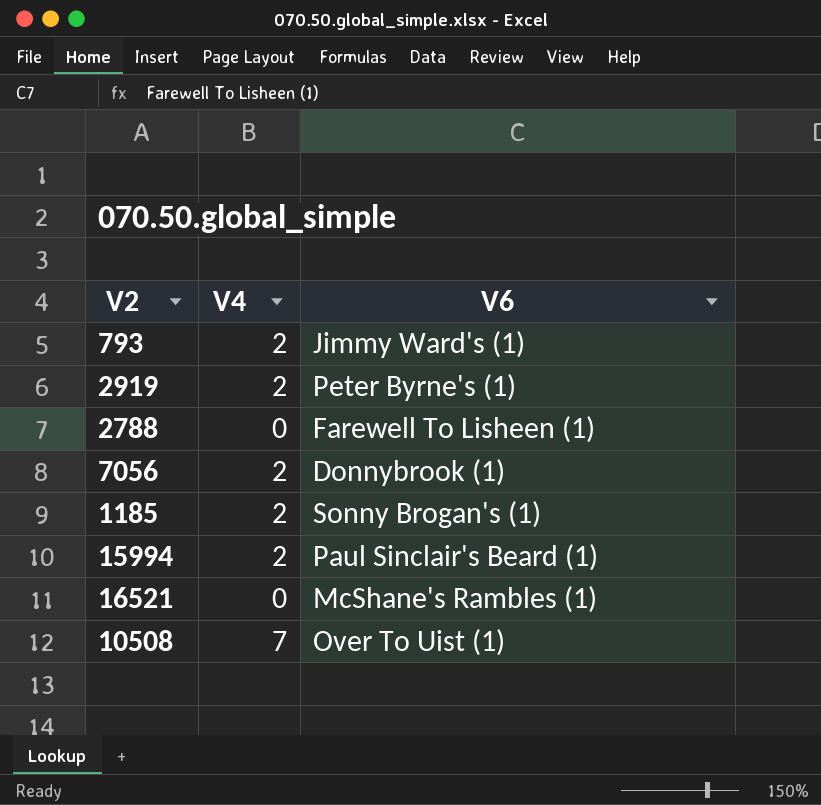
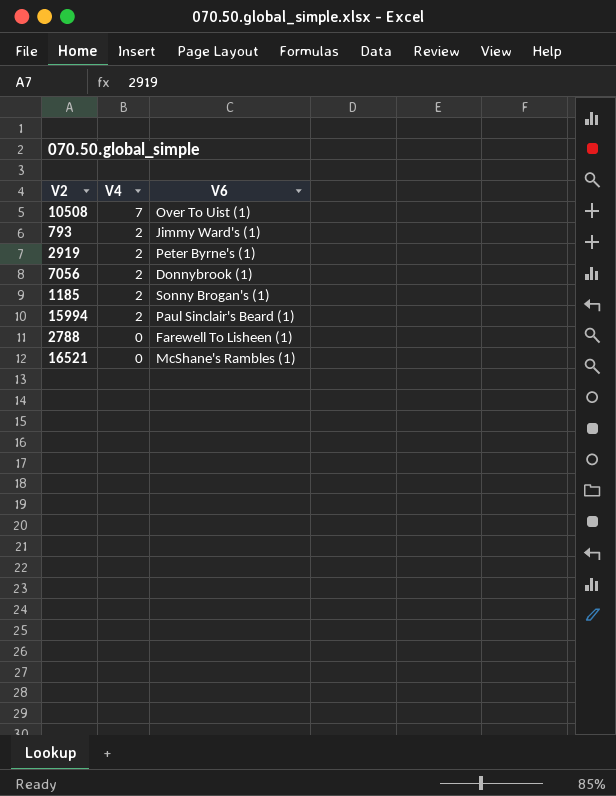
row order: none -> V4 descending

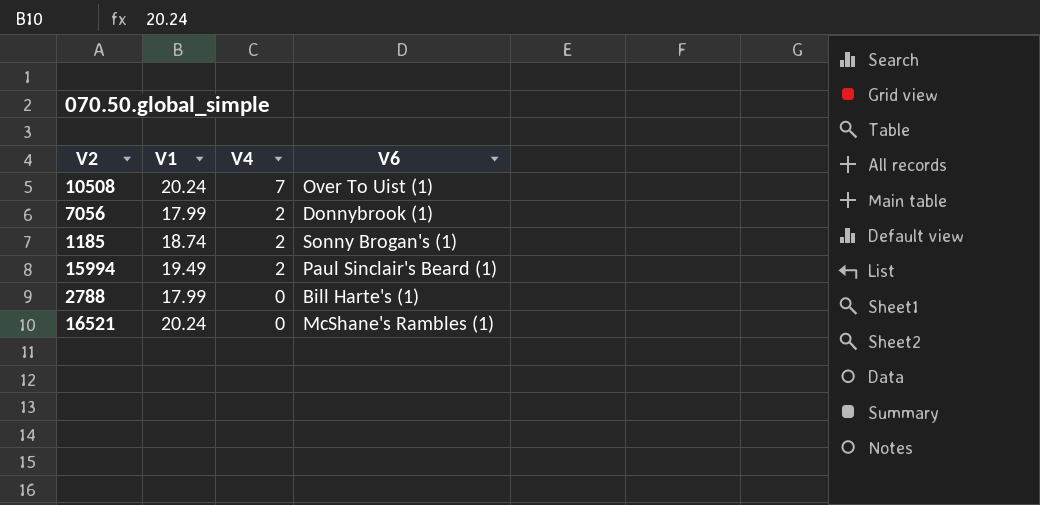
column V1 | position: none -> 2
row 793: 2 | Jimmy Ward's (1) -> none
row 2919: 2 | Peter Byrne's (1) -> none
2788 | V6: Farewell To Lisheen (1) -> Bill Harte's (1)

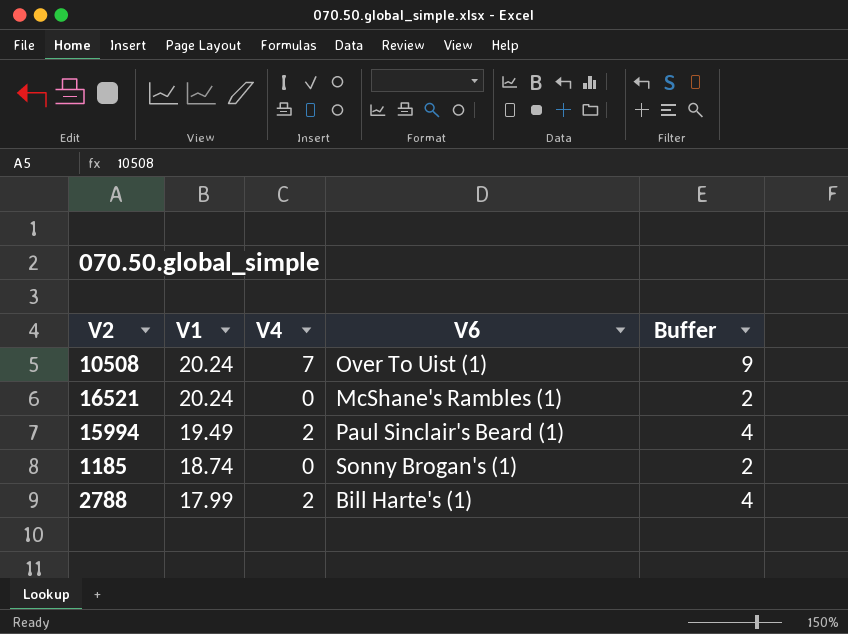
row order: V4 descending -> V1 descending
column Buffer | formula: none -> [V4] + 2
row 7056: 17.99 | 2 | Donnybrook (1) -> none
1185 | V4: 2 -> 0
2788 | V4: 0 -> 2

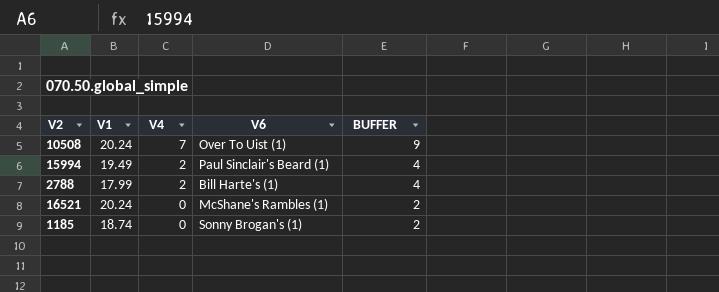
row order: V1 descending -> V4 descending
column name: Buffer -> BUFFER

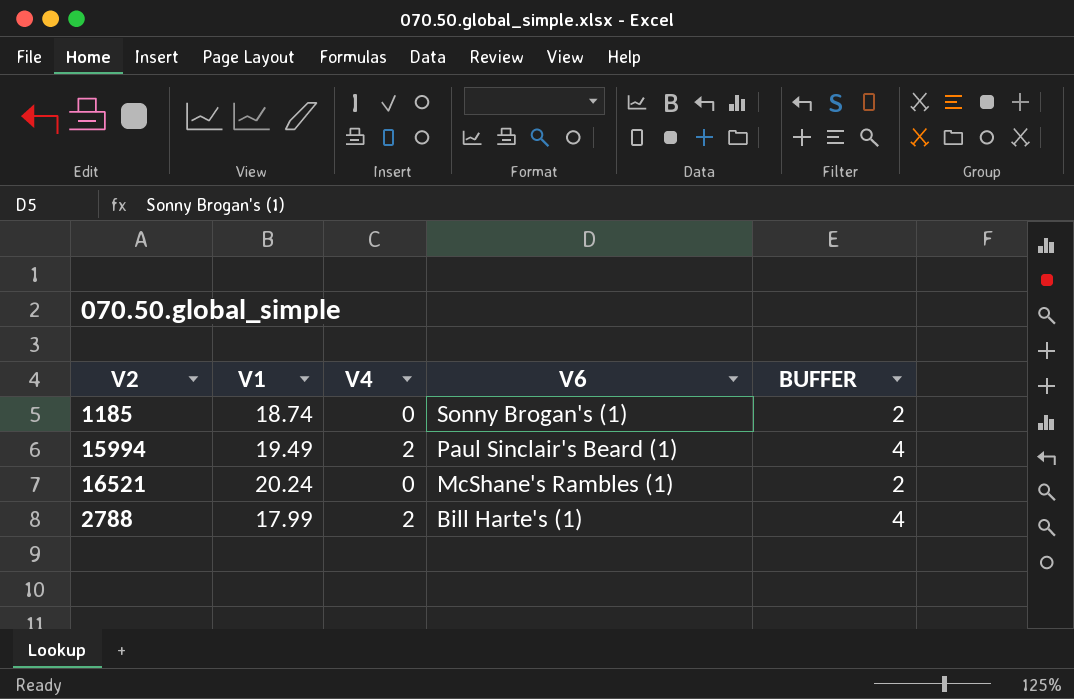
row order: V4 descending -> V6 descending
row 10508: 20.24 | 7 | Over To Uist (1) | 9 -> none

